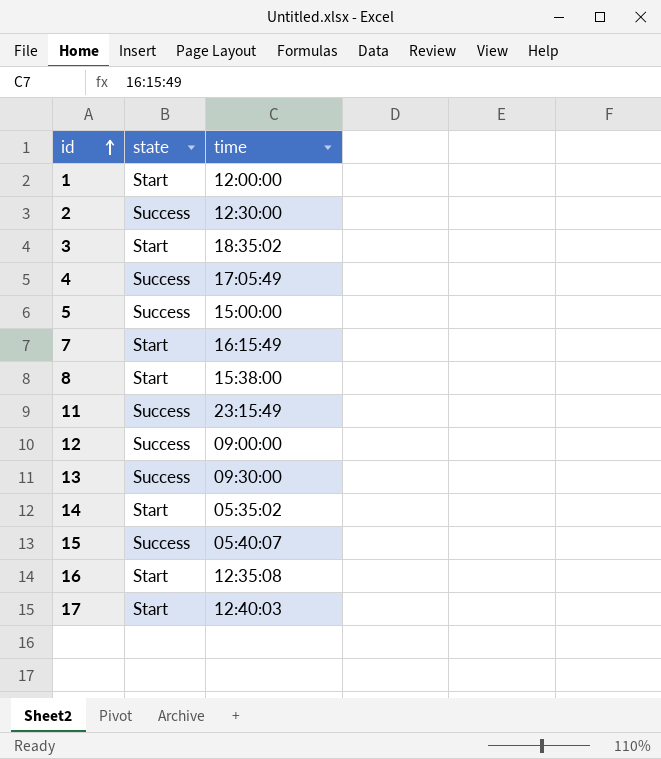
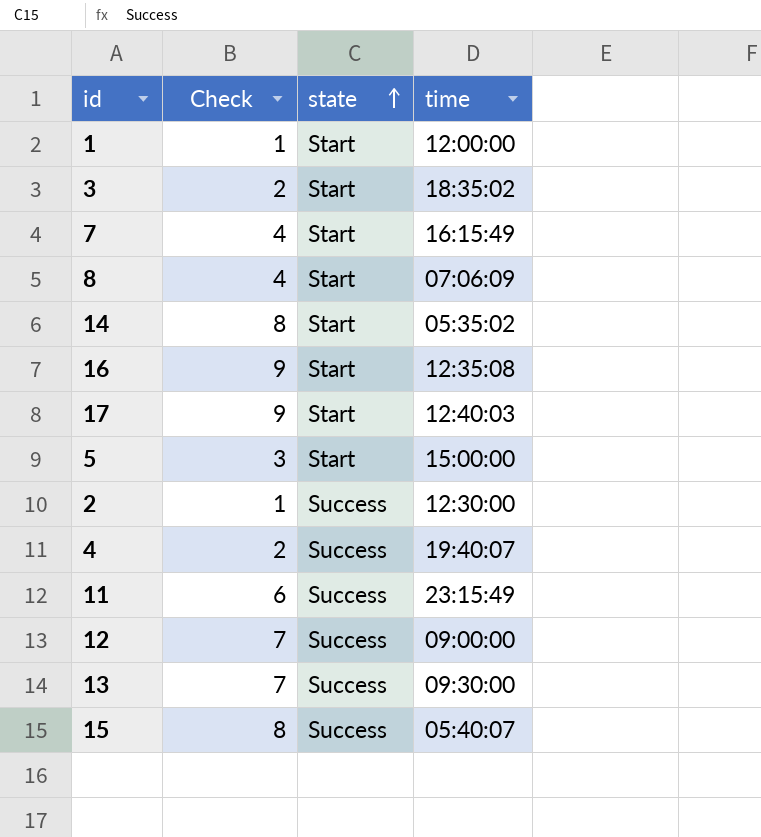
row order: id ascending -> state ascending
column Check | position: none -> 2
8 | time: 15:38:00 -> 07:06:09
5 | state: Success -> Start
4 | time: 17:05:49 -> 19:40:07

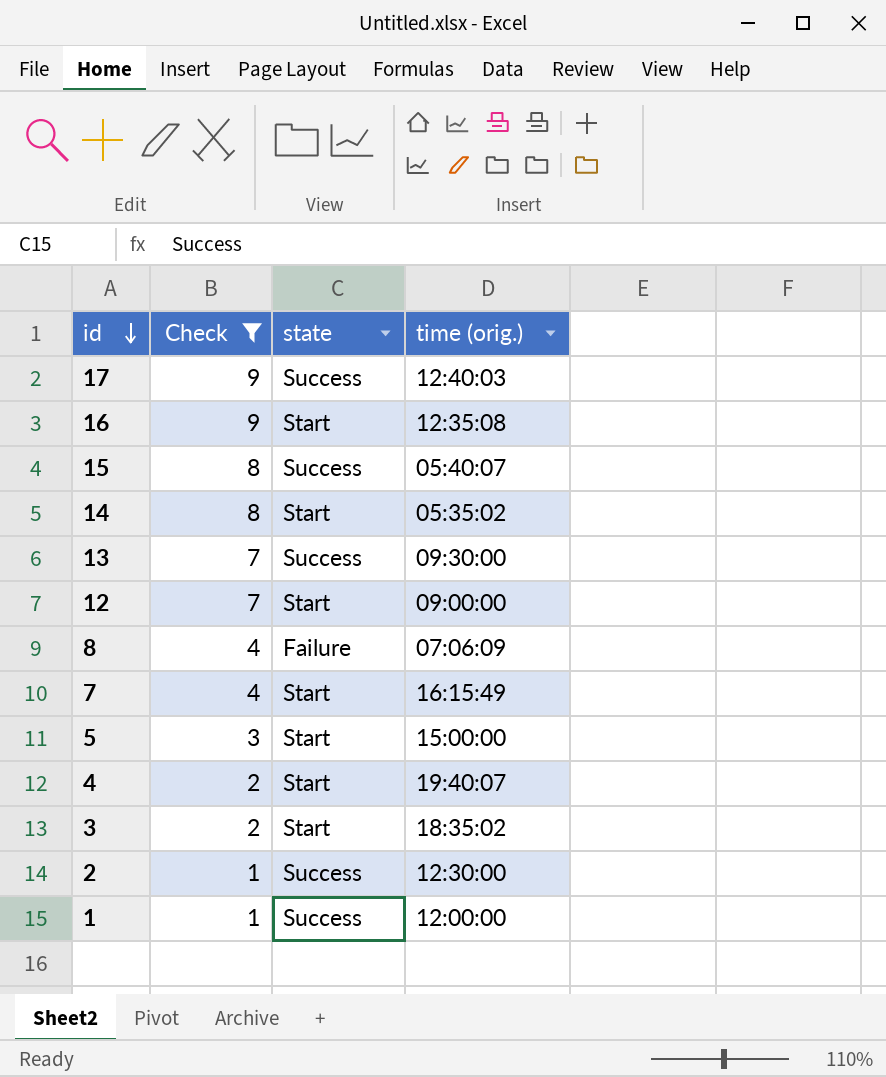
filter: none -> Check != 6
row order: state ascending -> id descending
column name: time -> time (orig.)
17 | state: Start -> Success
12 | state: Success -> Start
8 | state: Start -> Failure
4 | state: Success -> Start
1 | state: Start -> Success

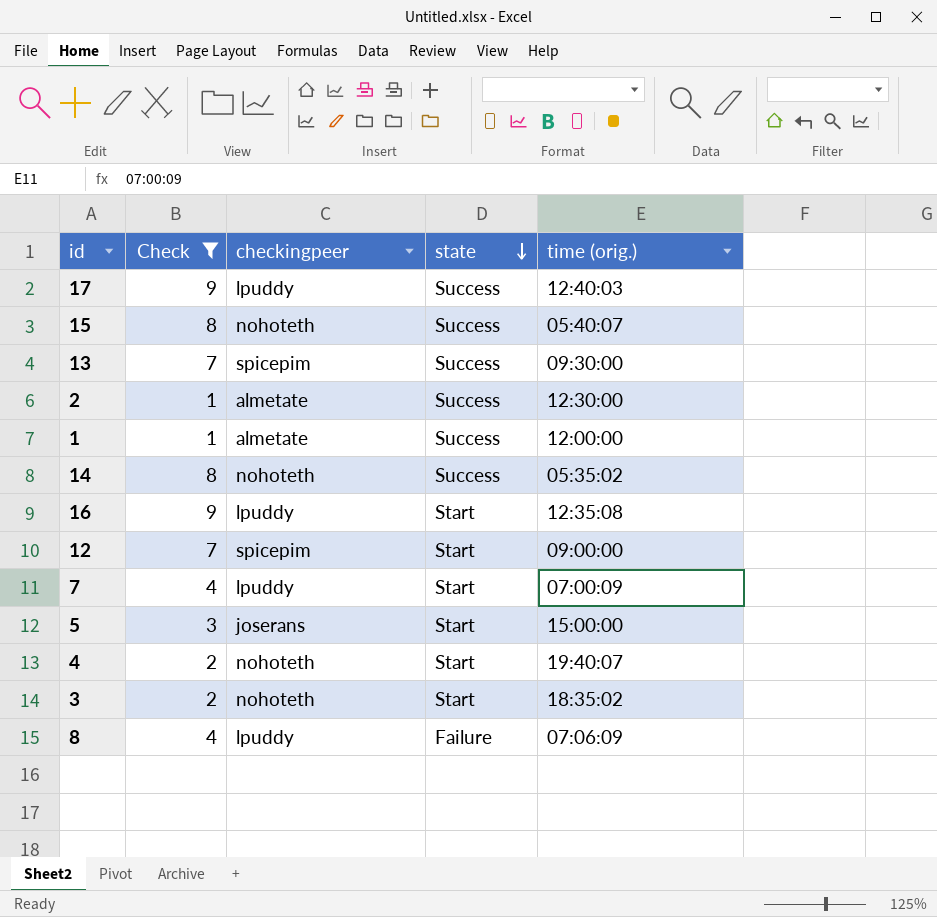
row order: id descending -> state descending
column checkingpeer | position: none -> 3
14 | state: Start -> Success
7 | time (orig.): 16:15:49 -> 07:00:09

